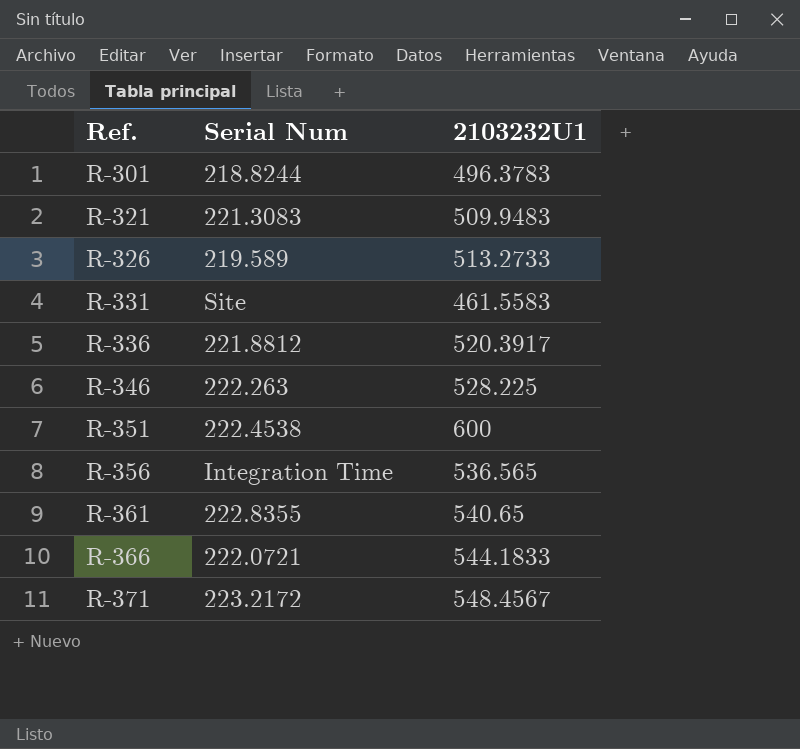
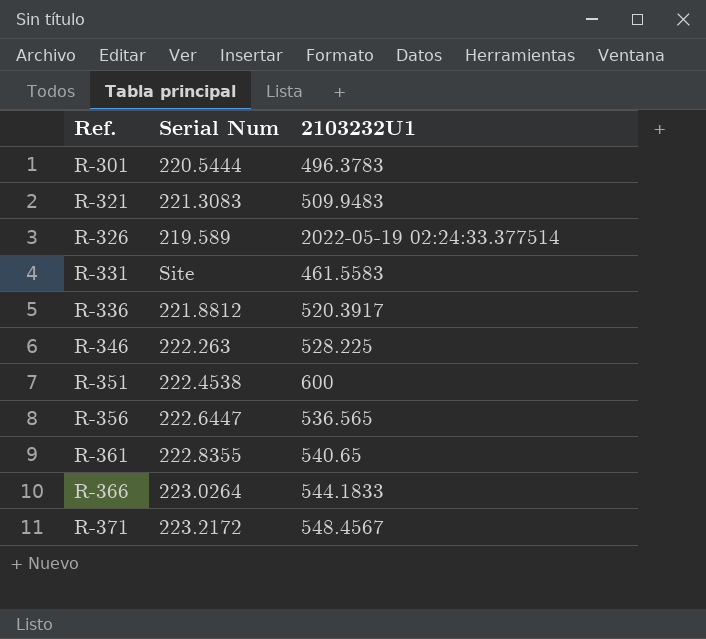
R-301 | Serial Num: 218.8244 -> 220.5444
R-326 | 2103232U1: 513.2733 -> 2022-05-19 02:24:33.377514
R-356 | Serial Num: Integration Time -> 222.6447
R-366 | Serial Num: 222.0721 -> 223.0264

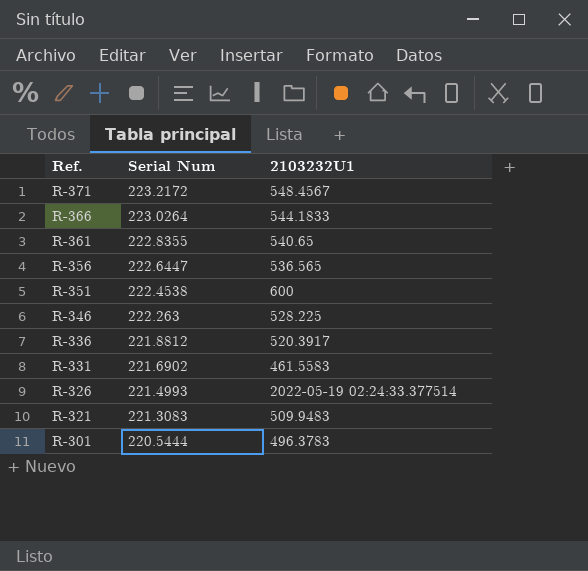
row order: Ref. ascending -> Ref. descending
R-331 | Serial Num: Site -> 221.6902
R-326 | Serial Num: 219.589 -> 221.4993

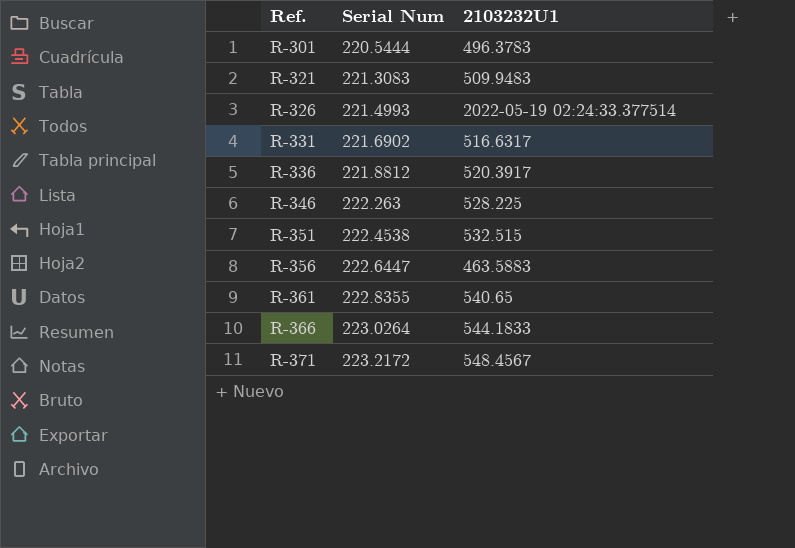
row order: Ref. descending -> Ref. ascending
R-331 | 2103232U1: 461.5583 -> 516.6317
R-351 | 2103232U1: 600 -> 532.515
R-356 | 2103232U1: 536.565 -> 463.5883

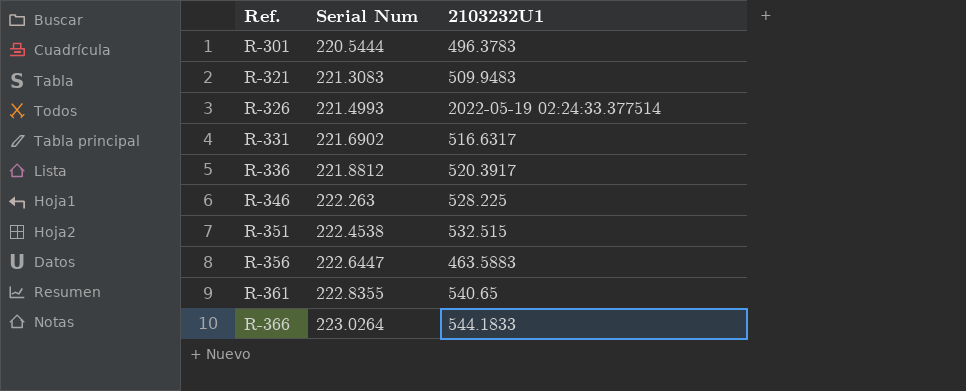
row R-371: 223.2172 | 548.4567 -> none

